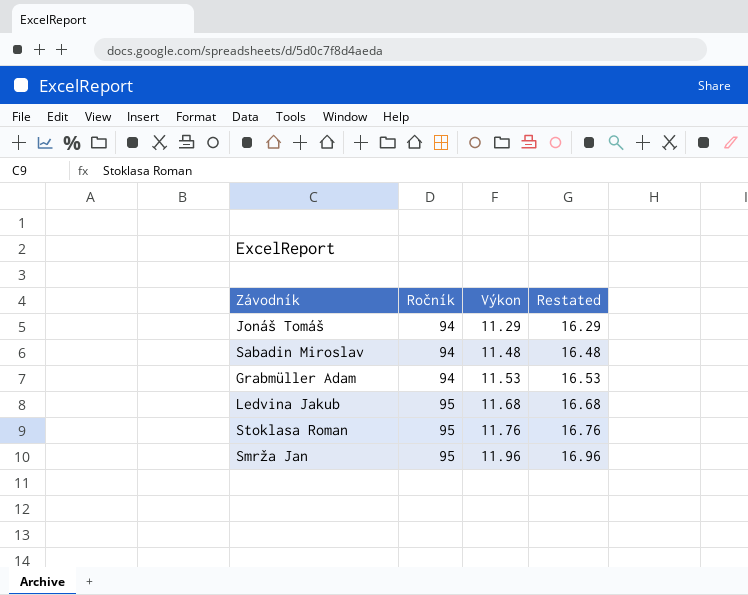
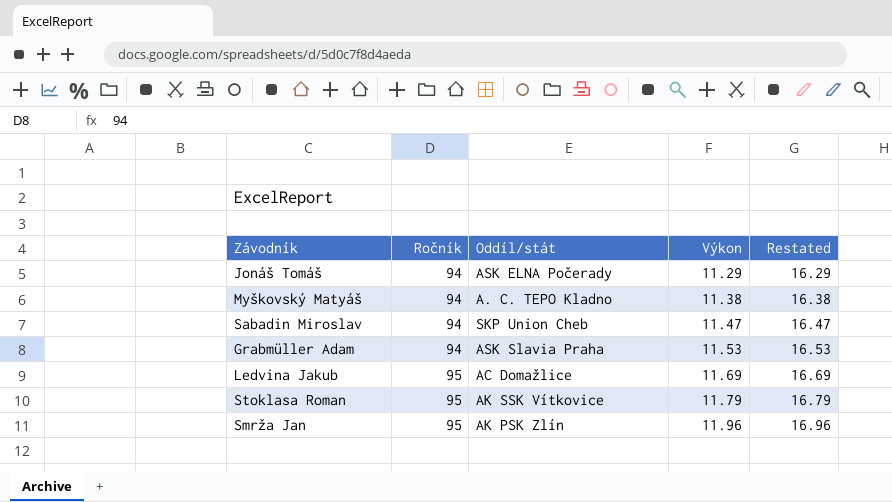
column Oddíl/stát | position: none -> 3
row Myškovský Matyáš: none -> 94 | A. C. TEPO Kladno | 11.38 | 16.38
Sabadin Miroslav | Výkon: 11.48 -> 11.47
Sabadin Miroslav | Restated: 16.48 -> 16.47
Ledvina Jakub | Výkon: 11.68 -> 11.69
Ledvina Jakub | Restated: 16.68 -> 16.69
Stoklasa Roman | Výkon: 11.76 -> 11.79
Stoklasa Roman | Restated: 16.76 -> 16.79

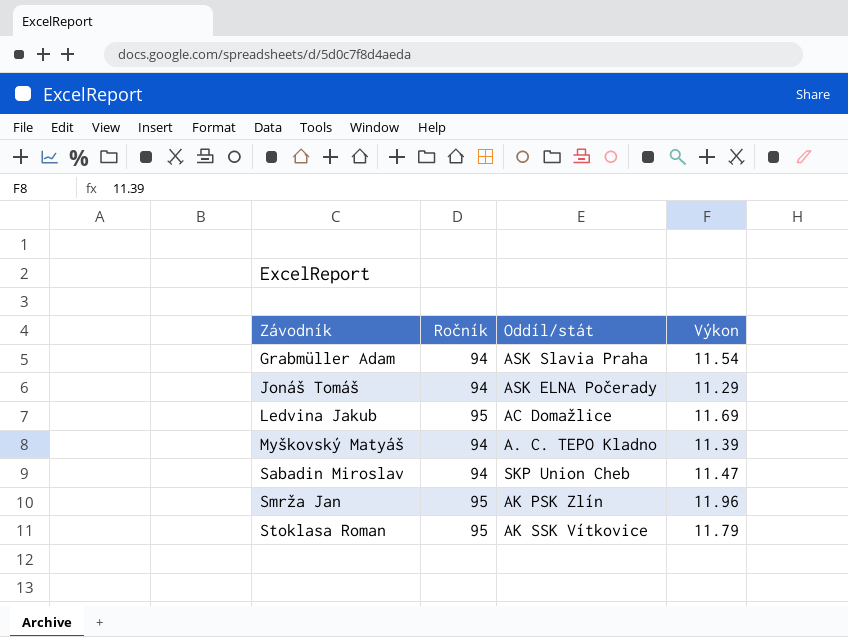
row order: Ročník ascending -> Závodník ascending
column Restated | formula: [Výkon] + 5 -> none
Grabmüller Adam | Výkon: 11.53 -> 11.54
Myškovský Matyáš | Výkon: 11.38 -> 11.39

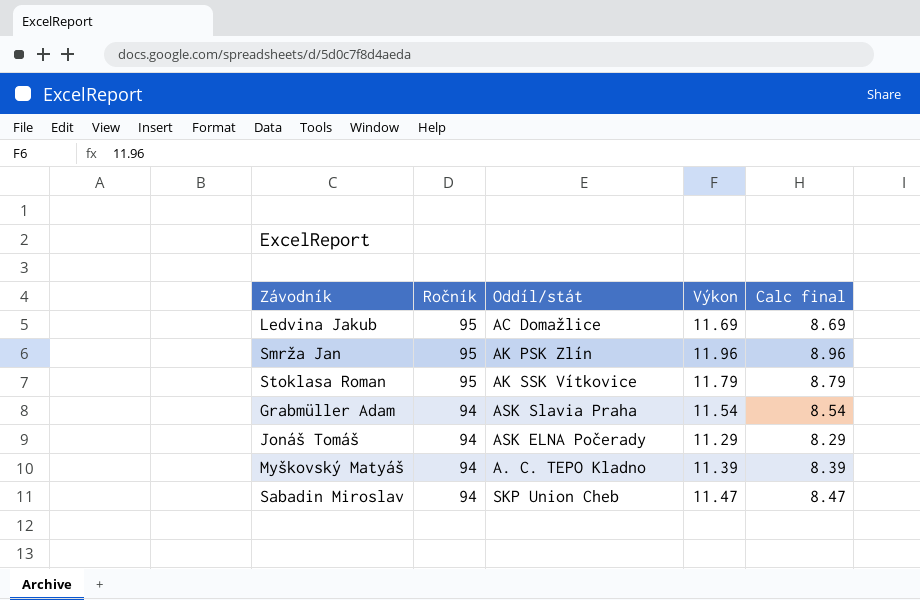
row order: Závodník ascending -> Ročník descending
column Calc final | formula: none -> [Výkon] - 3

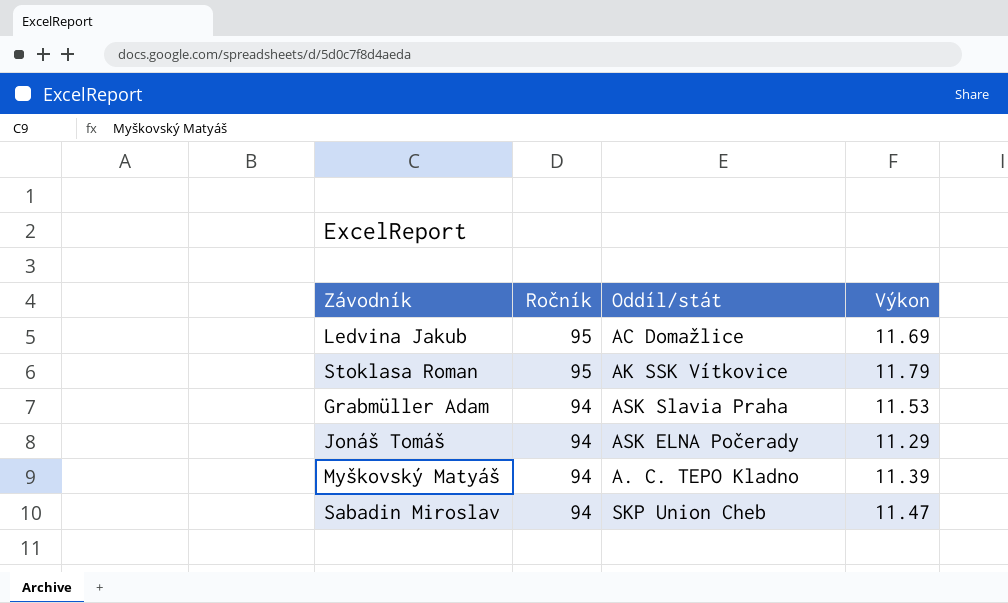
column Calc final | formula: [Výkon] - 3 -> none
row Smrža Jan: 95 | AK PSK Zlín | 11.96 | 8.96 -> none
Grabmüller Adam | Výkon: 11.54 -> 11.53

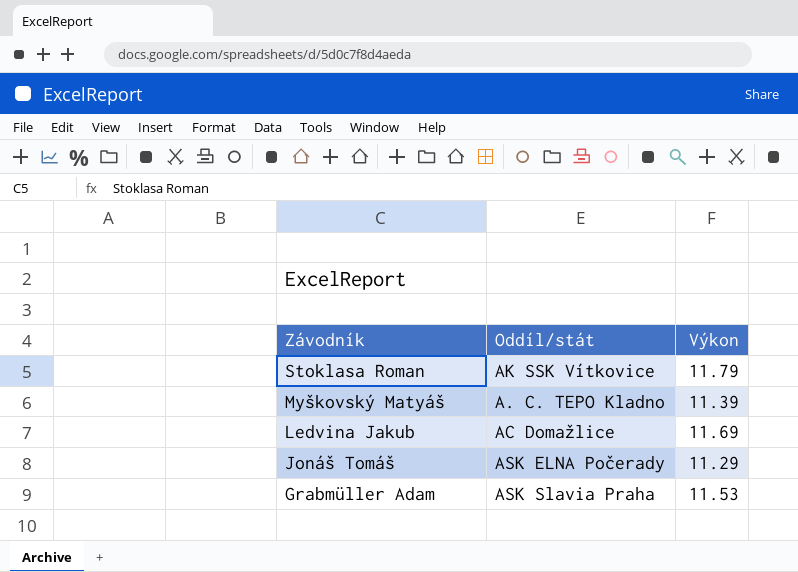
row order: Ročník descending -> Závodník descending
column Ročník | position: 2 -> none
row Sabadin Miroslav: 94 | SKP Union Cheb | 11.47 -> none

